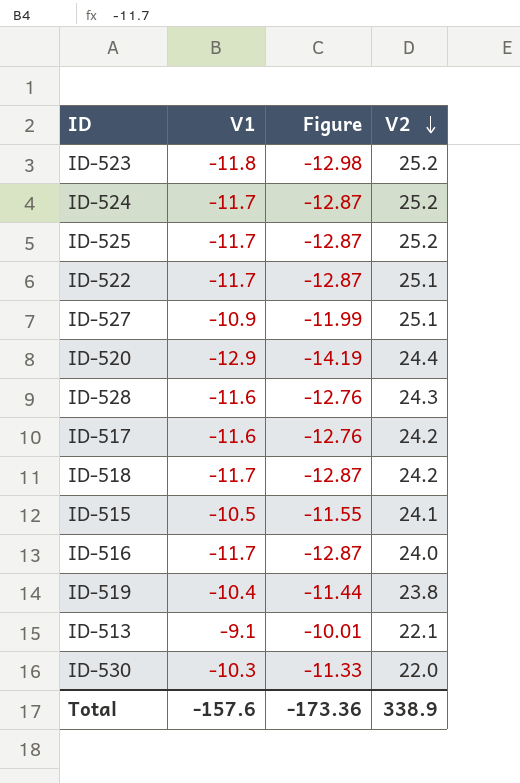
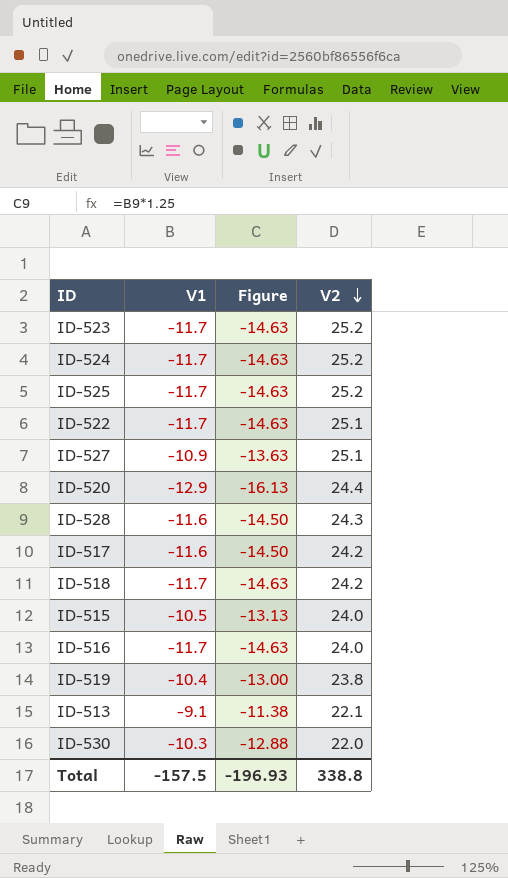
column Figure | formula: [V1] * 1.1 -> [V1] * 1.25
ID-523 | V1: -11.8 -> -11.7
ID-515 | V2: 24.1 -> 24.0
Total | V1: -157.6 -> -157.5
Total | Figure: -173.36 -> -196.93
Total | V2: 338.9 -> 338.8

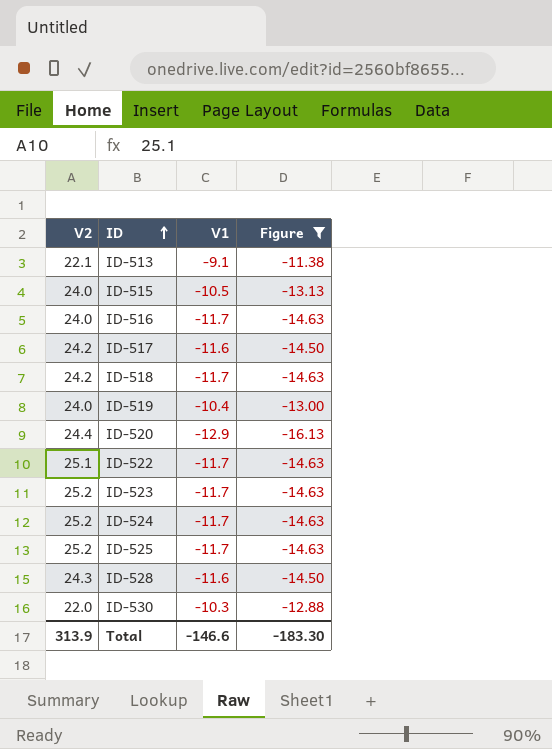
filter: none -> Figure != -13.63
row order: V2 descending -> ID ascending
column V2 | position: 4 -> 1
ID-519 | V2: 23.8 -> 24.0
Total | V2: 338.8 -> 313.9
Total | V1: -157.5 -> -146.6
Total | Figure: -196.93 -> -183.30

